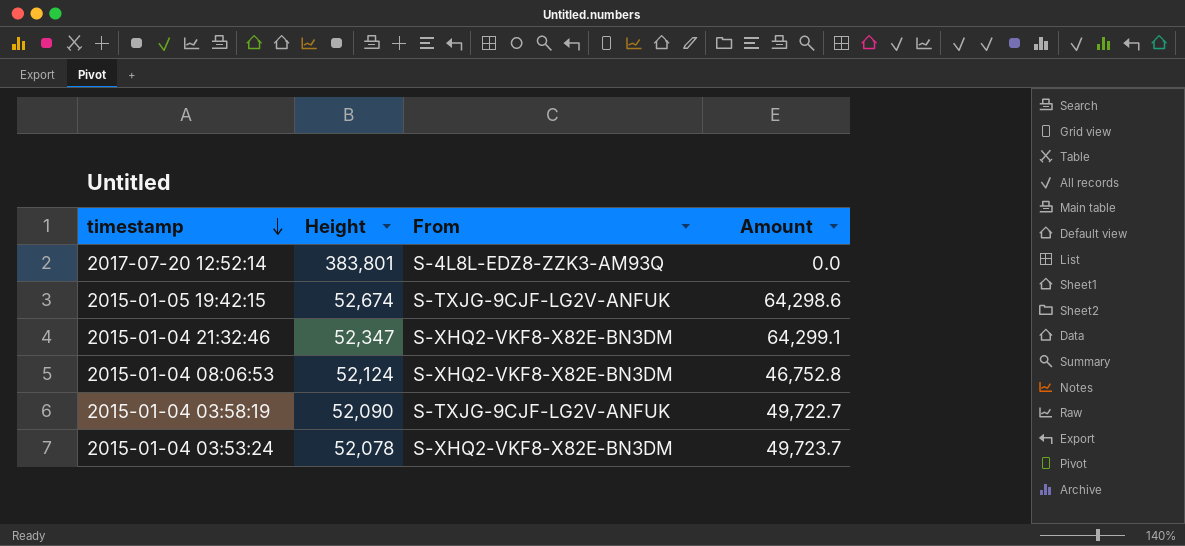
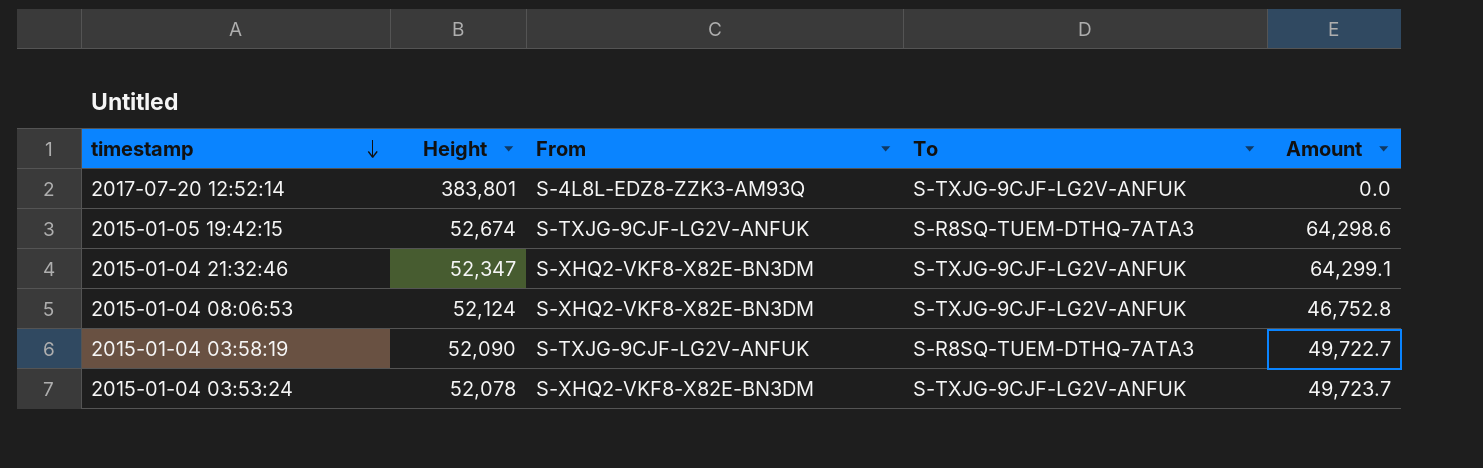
column To | position: none -> 4

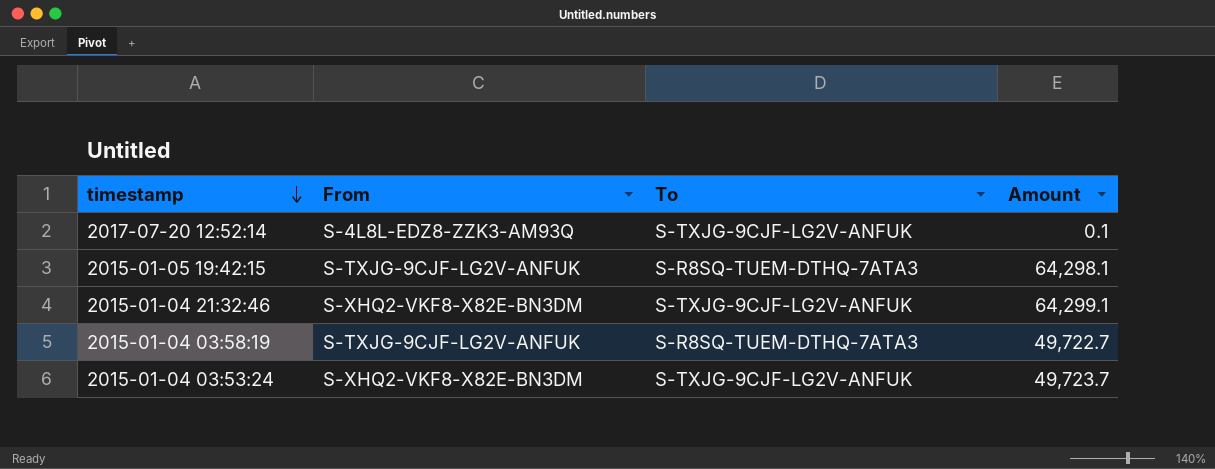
column Height | position: 2 -> none
row 2015-01-04 08:06:53: 52,124 | S-XHQ2-VKF8-X82E-BN3DM | S-TXJG-9CJF-LG2V-ANFUK | 46,752.8 -> none
2017-07-20 12:52:14 | Amount: 0.0 -> 0.1
2015-01-05 19:42:15 | Amount: 64,298.6 -> 64,298.1

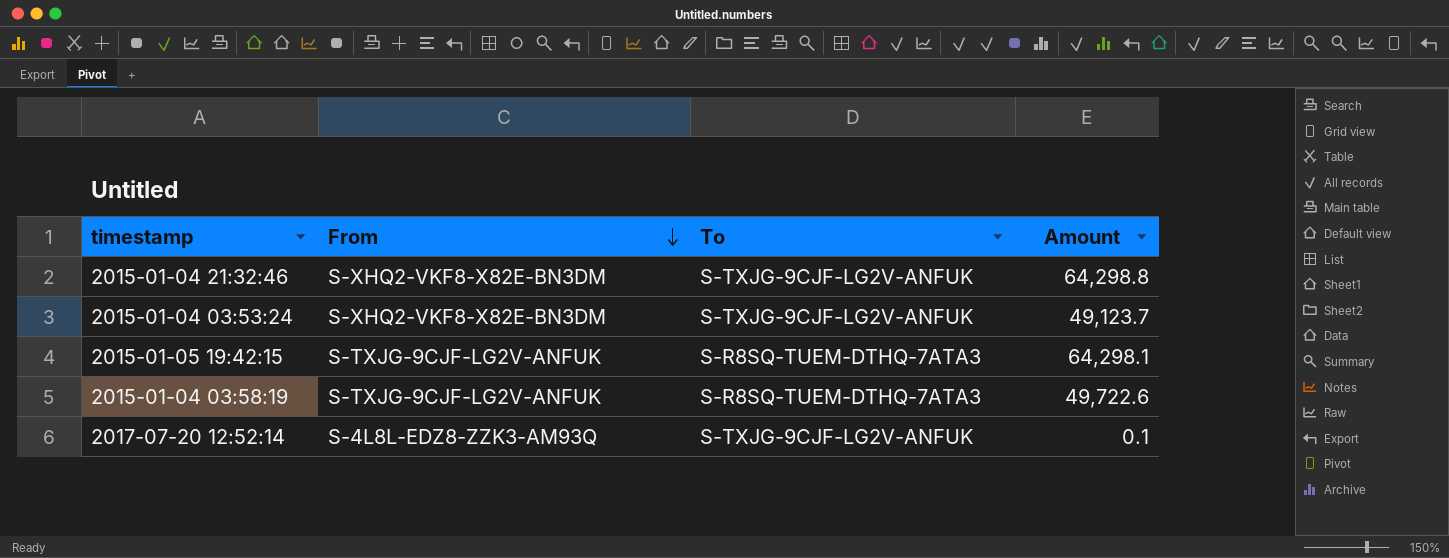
row order: timestamp descending -> From descending
2015-01-04 21:32:46 | Amount: 64,299.1 -> 64,298.8
2015-01-04 03:53:24 | Amount: 49,723.7 -> 49,123.7
2015-01-04 03:58:19 | Amount: 49,722.7 -> 49,722.6

